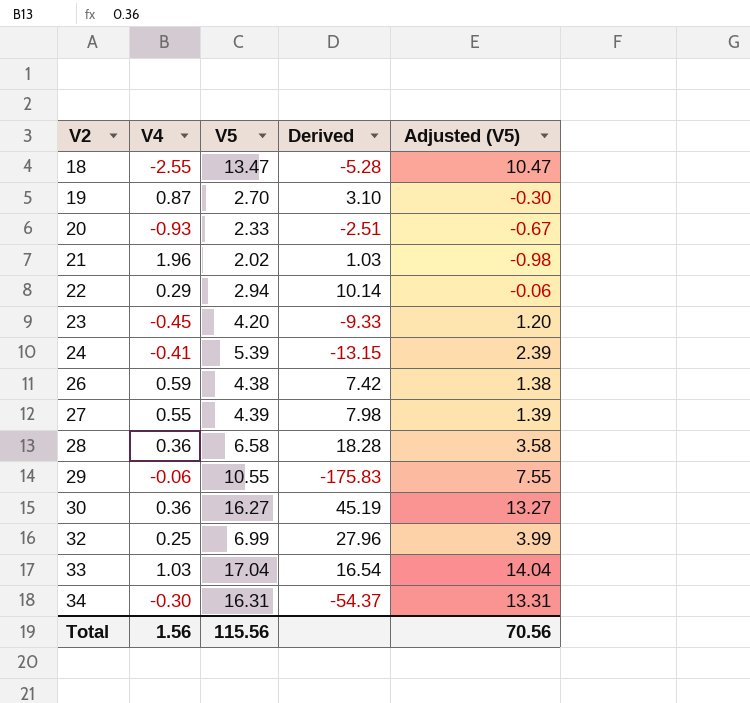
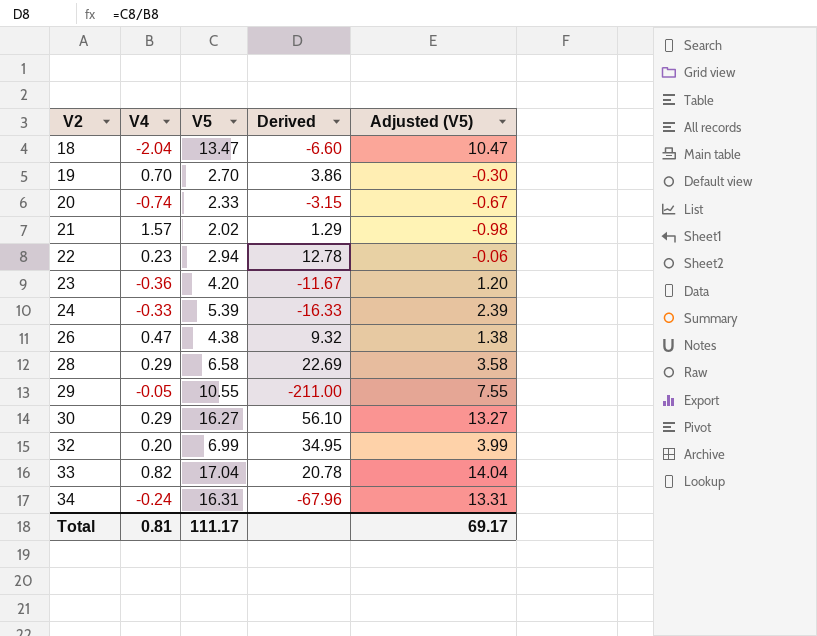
row 27: 0.55 | 4.39 | 7.98 | 1.39 -> none
18 | V4: -2.55 -> -2.04
18 | Derived: -5.28 -> -6.60
19 | V4: 0.87 -> 0.70
19 | Derived: 3.10 -> 3.86
20 | V4: -0.93 -> -0.74
20 | Derived: -2.51 -> -3.15
21 | V4: 1.96 -> 1.57
21 | Derived: 1.03 -> 1.29
22 | V4: 0.29 -> 0.23
22 | Derived: 10.14 -> 12.78
23 | V4: -0.45 -> -0.36
23 | Derived: -9.33 -> -11.67
24 | V4: -0.41 -> -0.33
24 | Derived: -13.15 -> -16.33
26 | V4: 0.59 -> 0.47
26 | Derived: 7.42 -> 9.32
28 | V4: 0.36 -> 0.29
28 | Derived: 18.28 -> 22.69
29 | V4: -0.06 -> -0.05
29 | Derived: -175.83 -> -211.00
30 | V4: 0.36 -> 0.29
30 | Derived: 45.19 -> 56.10
32 | V4: 0.25 -> 0.20
32 | Derived: 27.96 -> 34.95
33 | V4: 1.03 -> 0.82
33 | Derived: 16.54 -> 20.78
34 | V4: -0.30 -> -0.24
34 | Derived: -54.37 -> -67.96
Total | V4: 1.56 -> 0.81
Total | V5: 115.56 -> 111.17
Total | Adjusted (V5): 70.56 -> 69.17

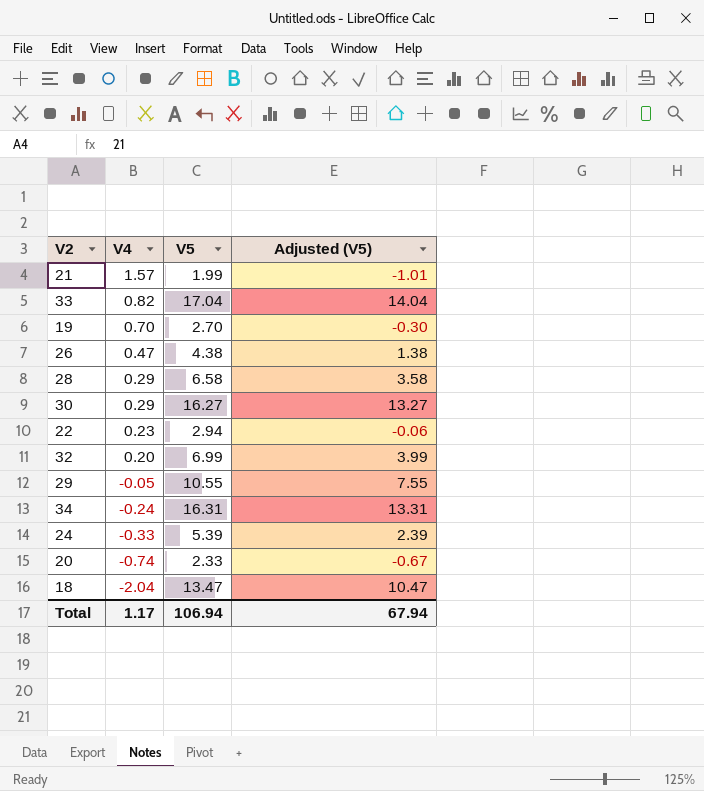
row order: V2 ascending -> V4 descending
column Derived | formula: [V5] / [V4] -> none
row 23: -0.36 | 4.20 | -11.67 | 1.20 -> none
21 | V5: 2.02 -> 1.99
21 | Adjusted (V5): -0.98 -> -1.01
Total | V4: 0.81 -> 1.17
Total | V5: 111.17 -> 106.94
Total | Adjusted (V5): 69.17 -> 67.94

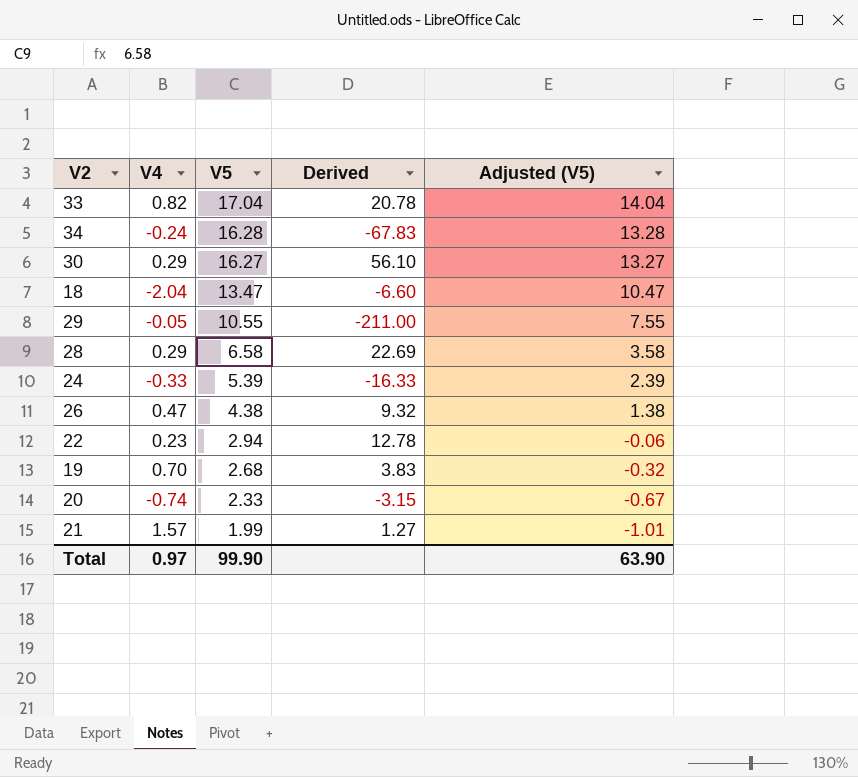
row order: V4 descending -> V5 descending
column Derived | formula: none -> [V5] / [V4]
row 32: 0.20 | 6.99 | 3.99 -> none
34 | V5: 16.31 -> 16.28
34 | Adjusted (V5): 13.31 -> 13.28
19 | V5: 2.70 -> 2.68
19 | Adjusted (V5): -0.30 -> -0.32
Total | V4: 1.17 -> 0.97
Total | V5: 106.94 -> 99.90
Total | Adjusted (V5): 67.94 -> 63.90

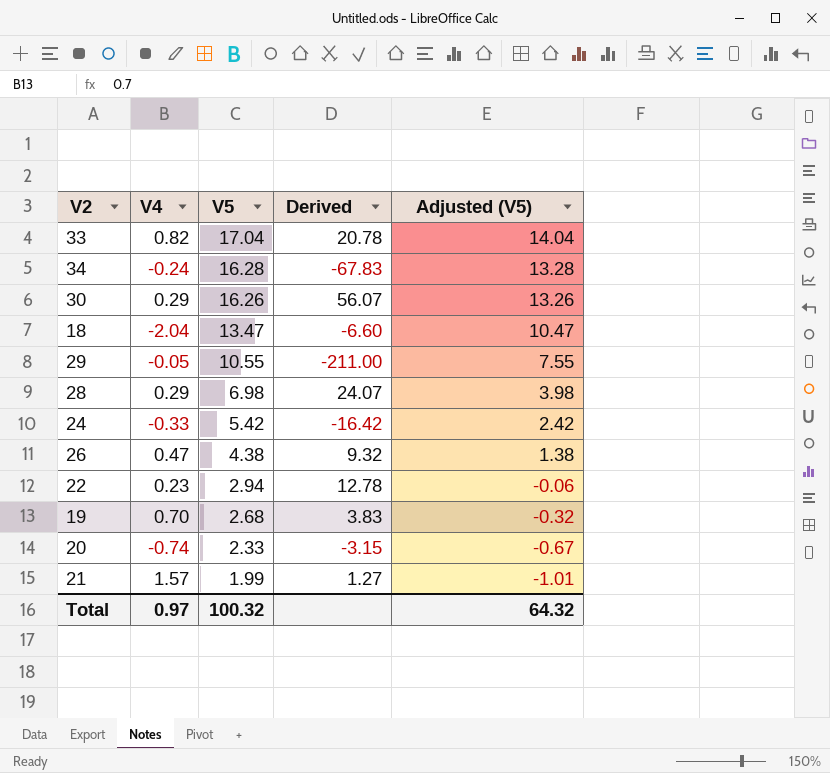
30 | V5: 16.27 -> 16.26
30 | Derived: 56.10 -> 56.07
30 | Adjusted (V5): 13.27 -> 13.26
28 | V5: 6.58 -> 6.98
28 | Derived: 22.69 -> 24.07
28 | Adjusted (V5): 3.58 -> 3.98
24 | V5: 5.39 -> 5.42
24 | Derived: -16.33 -> -16.42
24 | Adjusted (V5): 2.39 -> 2.42
Total | V5: 99.90 -> 100.32
Total | Adjusted (V5): 63.90 -> 64.32

